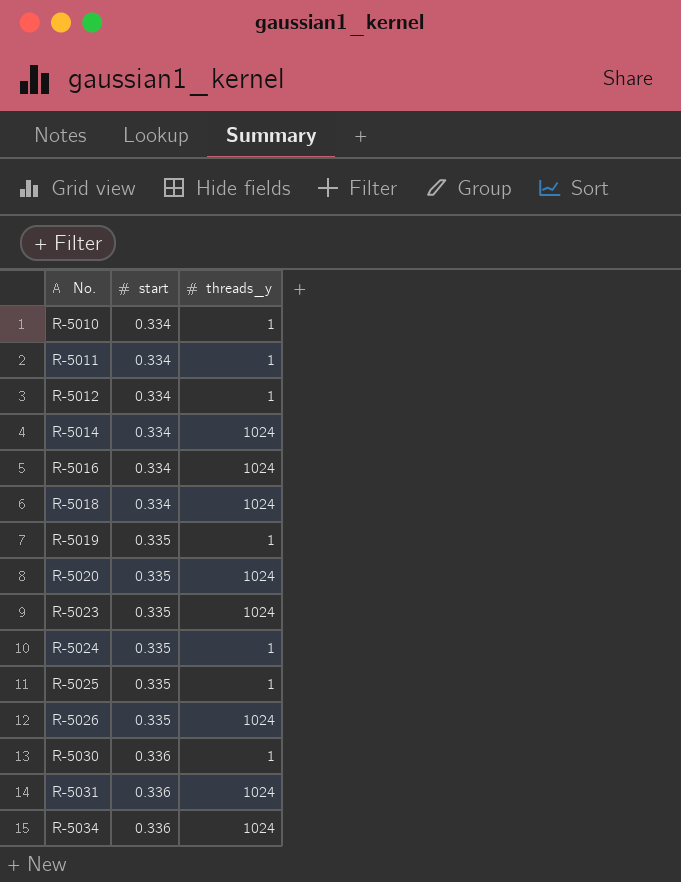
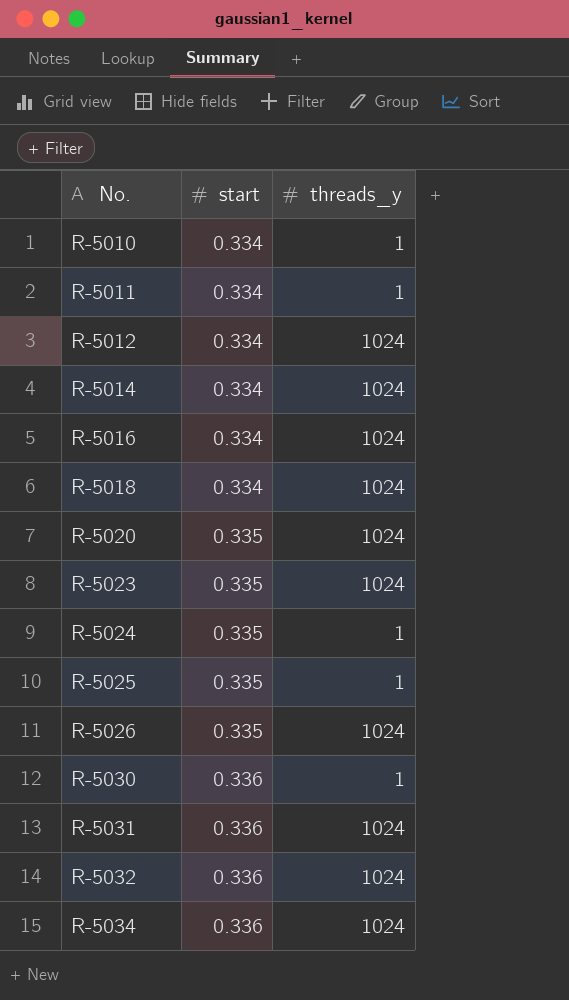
row R-5019: 0.335 | 1 -> none
R-5012 | threads_y: 1 -> 1024
row R-5032: none -> 0.336 | 1024

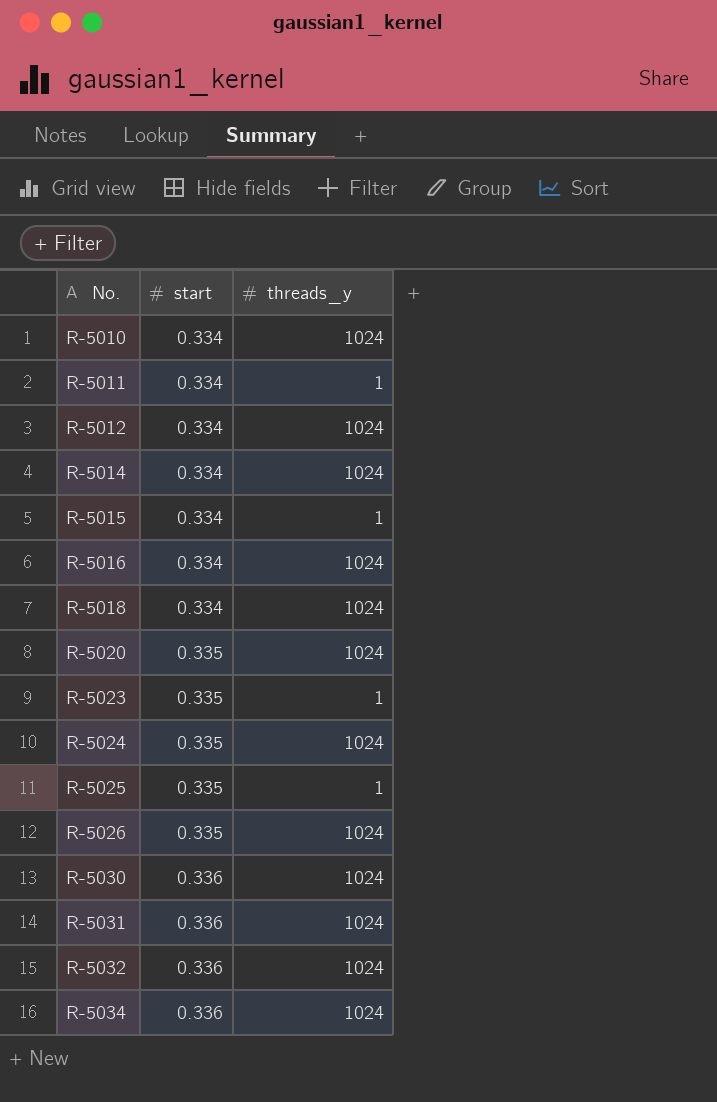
R-5010 | threads_y: 1 -> 1024
row R-5015: none -> 0.334 | 1
R-5023 | threads_y: 1024 -> 1
R-5024 | threads_y: 1 -> 1024
R-5030 | threads_y: 1 -> 1024

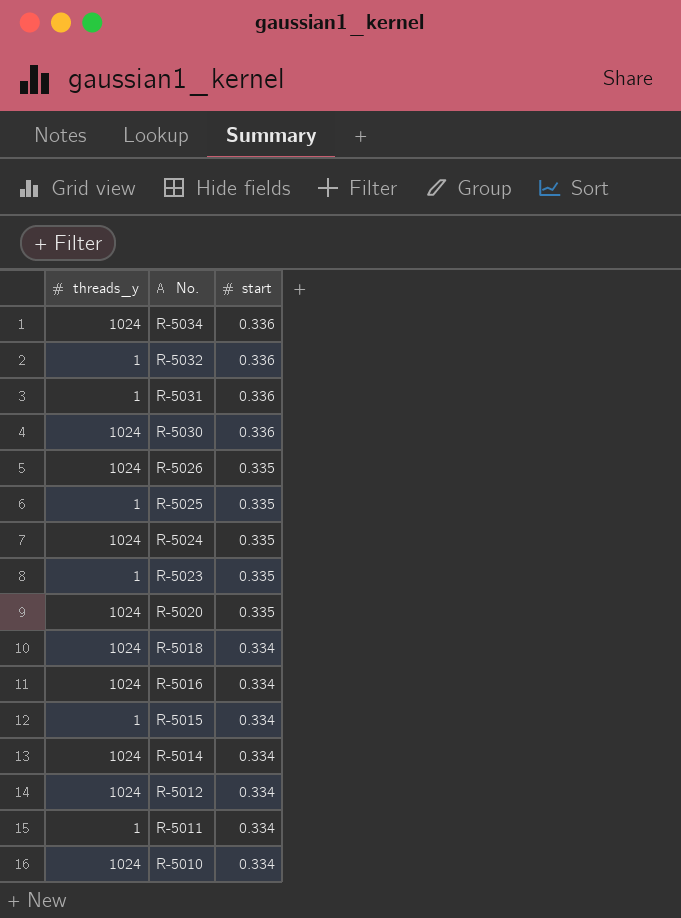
row order: No. ascending -> No. descending
column threads_y | position: 3 -> 1
R-5032 | threads_y: 1024 -> 1
R-5031 | threads_y: 1024 -> 1

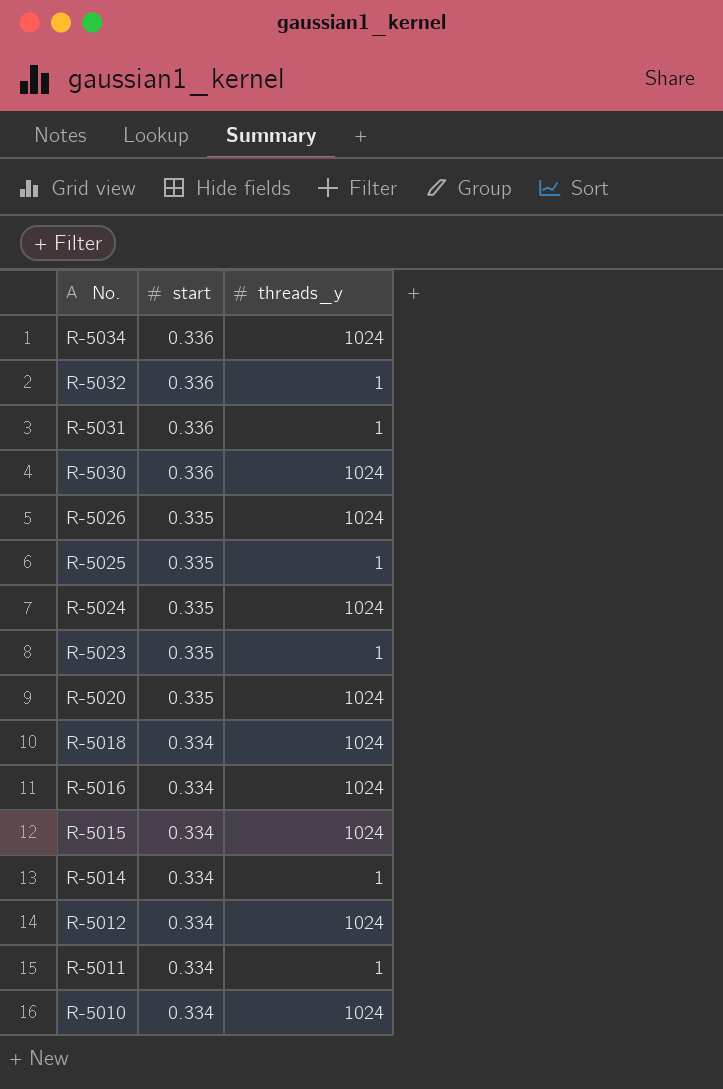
column threads_y | position: 1 -> 3
R-5015 | threads_y: 1 -> 1024
R-5014 | threads_y: 1024 -> 1

